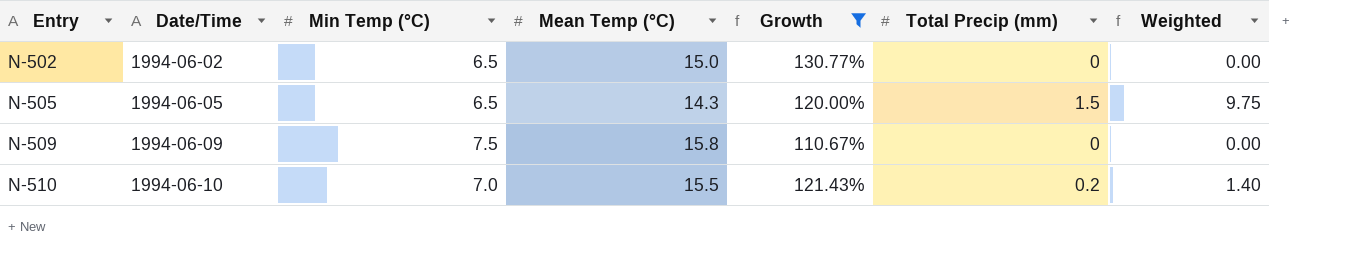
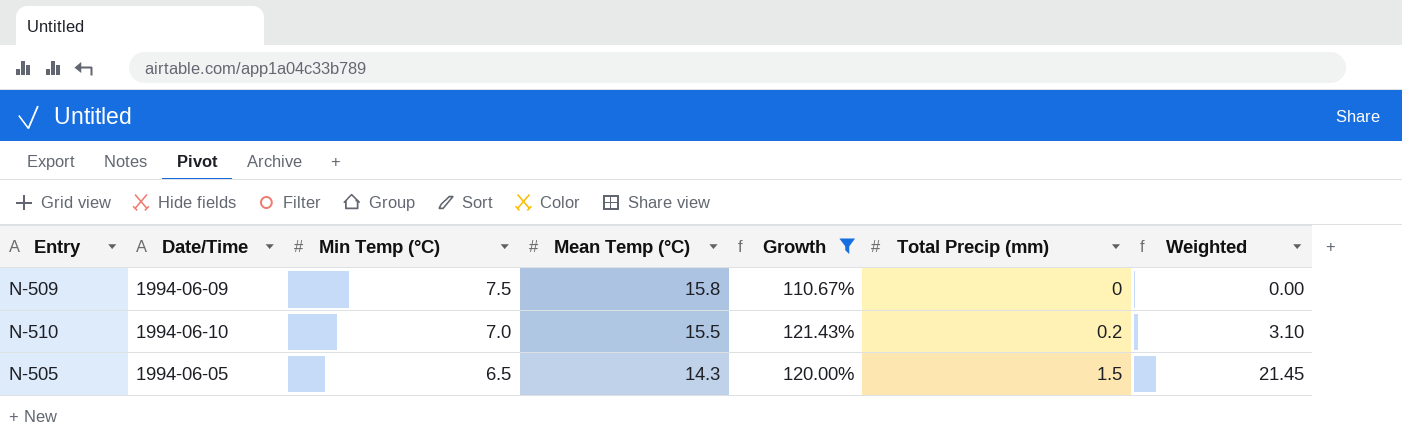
row order: Entry ascending -> Min Temp (°C) descending
column Weighted | formula: [Min Temp (°C)] * [Total Precip (mm)] -> [Mean Temp (°C)] * [Total Precip (mm)]
row N-502: 1994-06-02 | 6.5 | 15.0 | 130.77% | 0 | 0.00 -> none

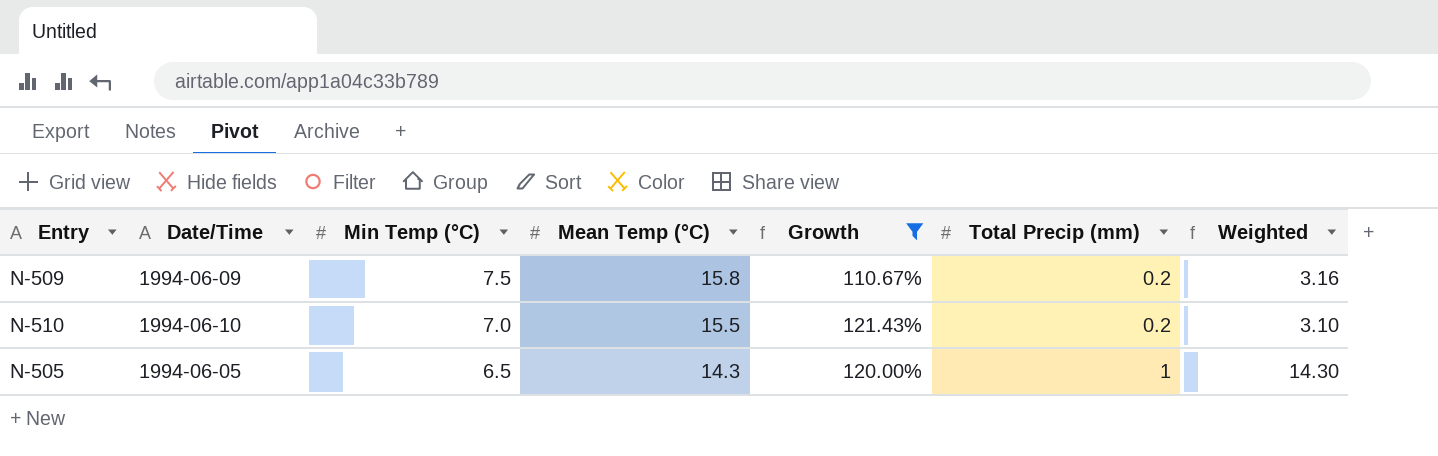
N-509 | Total Precip (mm): 0 -> 0.2
N-509 | Weighted: 0.00 -> 3.16
N-505 | Total Precip (mm): 1.5 -> 1
N-505 | Weighted: 21.45 -> 14.30

